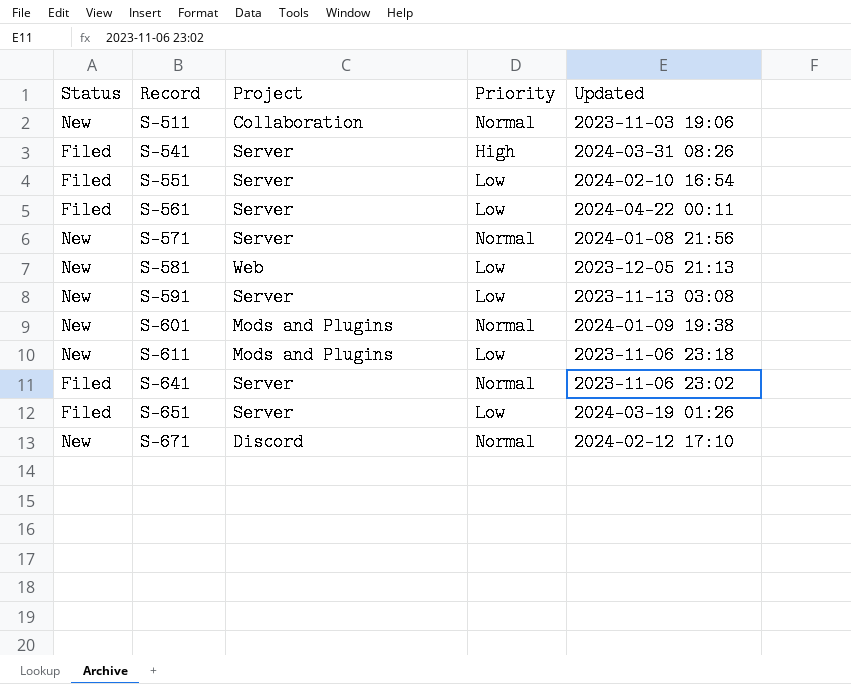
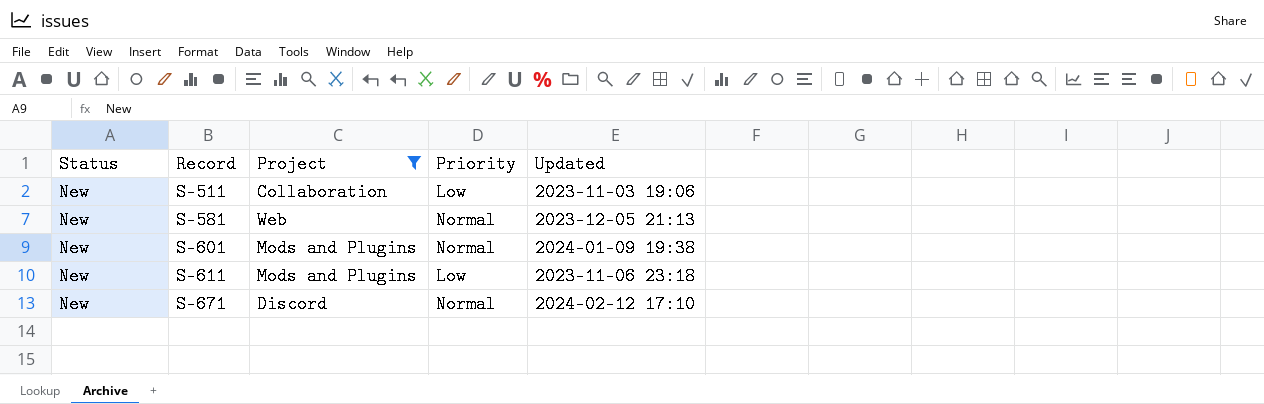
filter: none -> Project != Server
S-511 | Priority: Normal -> Low
S-581 | Priority: Low -> Normal

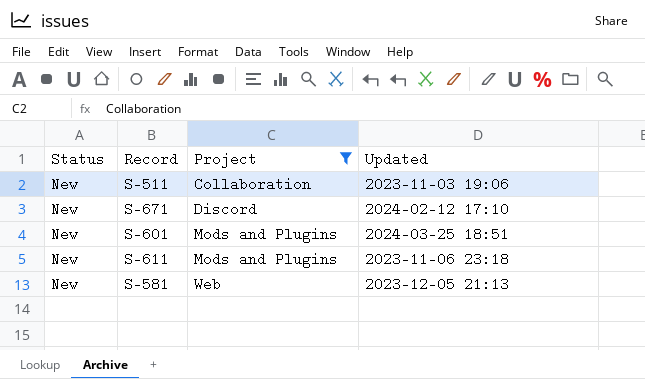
row order: Record ascending -> Project ascending
column Priority | position: 4 -> none
S-601 | Updated: 2024-01-09 19:38 -> 2024-03-25 18:51

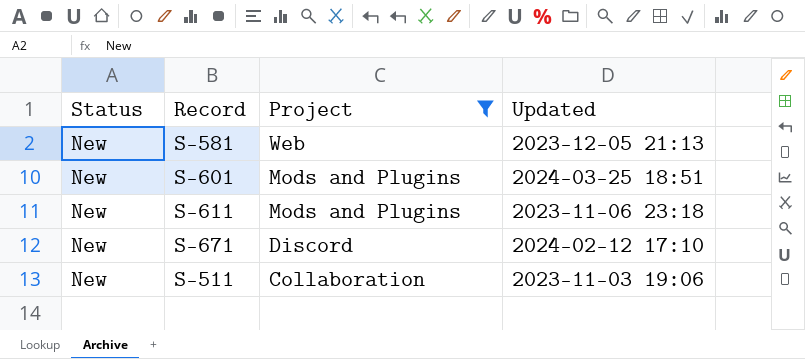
row order: Project ascending -> Project descending

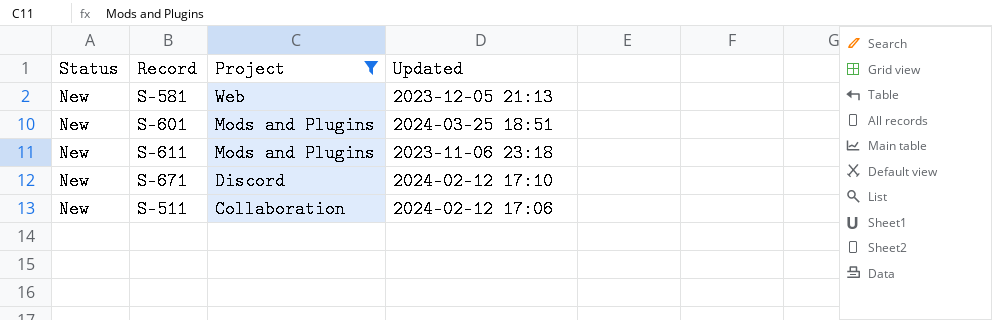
S-511 | Updated: 2023-11-03 19:06 -> 2024-02-12 17:06

